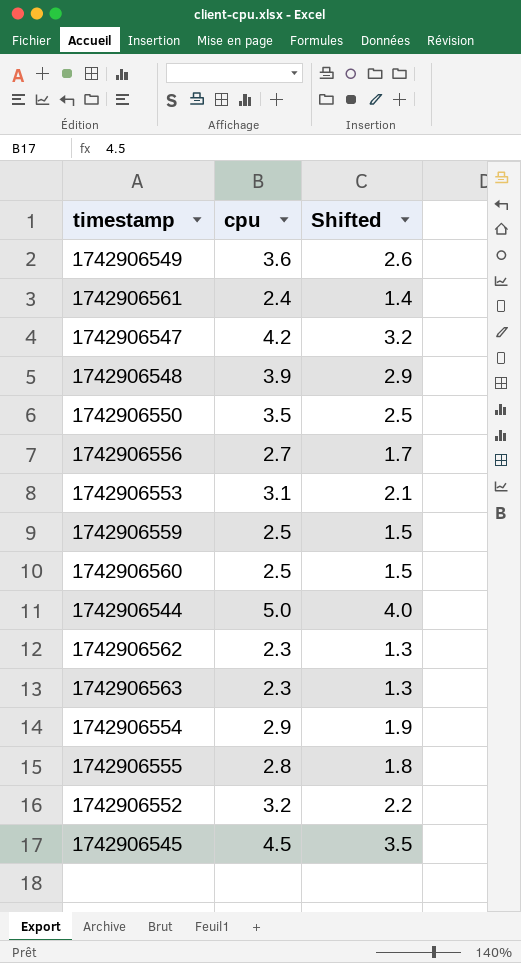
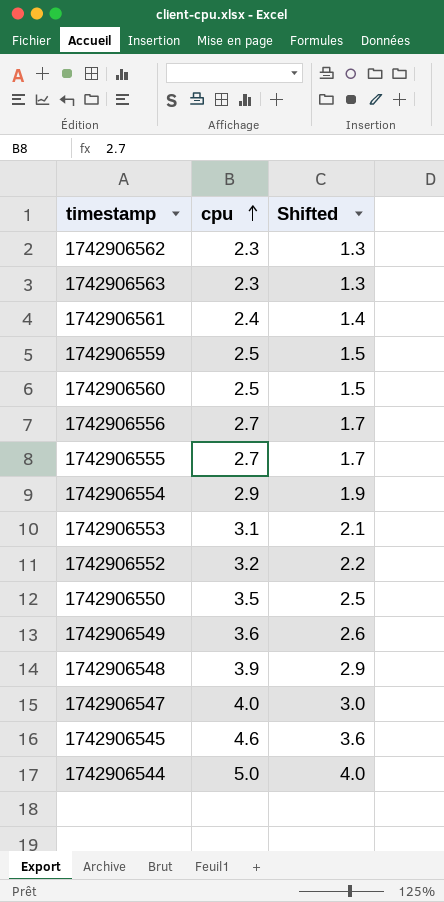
row order: none -> cpu ascending
1742906555 | cpu: 2.8 -> 2.7
1742906555 | Shifted: 1.8 -> 1.7
1742906547 | cpu: 4.2 -> 4.0
1742906547 | Shifted: 3.2 -> 3.0
1742906545 | cpu: 4.5 -> 4.6
1742906545 | Shifted: 3.5 -> 3.6

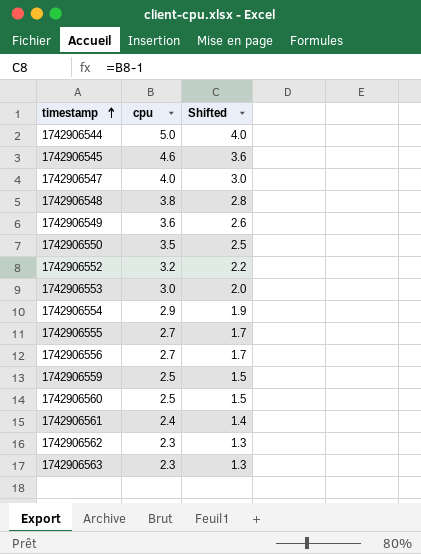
row order: cpu ascending -> timestamp ascending
1742906548 | cpu: 3.9 -> 3.8
1742906548 | Shifted: 2.9 -> 2.8
1742906553 | cpu: 3.1 -> 3.0
1742906553 | Shifted: 2.1 -> 2.0

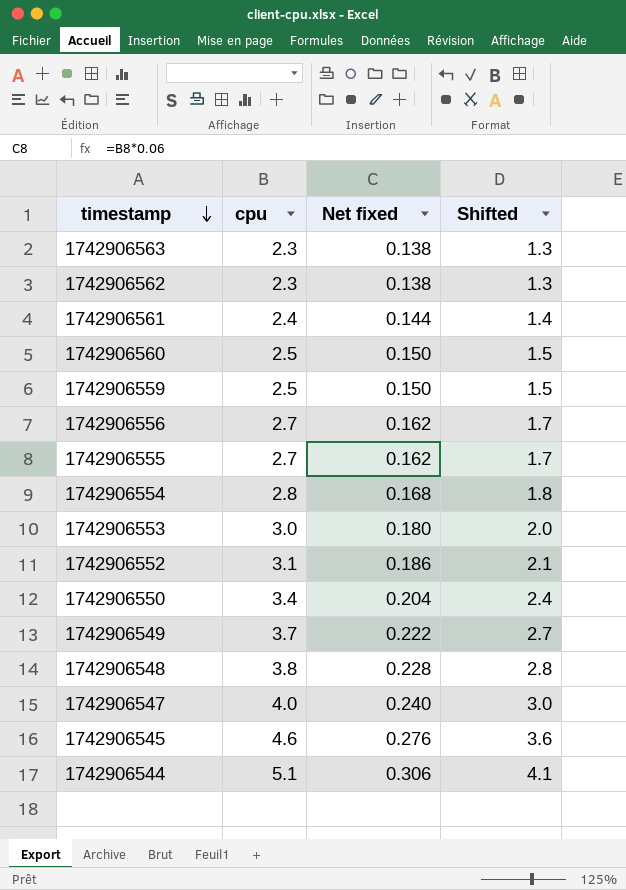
row order: timestamp ascending -> timestamp descending
column Net fixed | formula: none -> [cpu] * 0.06
1742906554 | cpu: 2.9 -> 2.8
1742906554 | Shifted: 1.9 -> 1.8
1742906552 | cpu: 3.2 -> 3.1
1742906552 | Shifted: 2.2 -> 2.1
1742906550 | cpu: 3.5 -> 3.4
1742906550 | Shifted: 2.5 -> 2.4
1742906549 | cpu: 3.6 -> 3.7
1742906549 | Shifted: 2.6 -> 2.7
1742906544 | cpu: 5.0 -> 5.1
1742906544 | Shifted: 4.0 -> 4.1

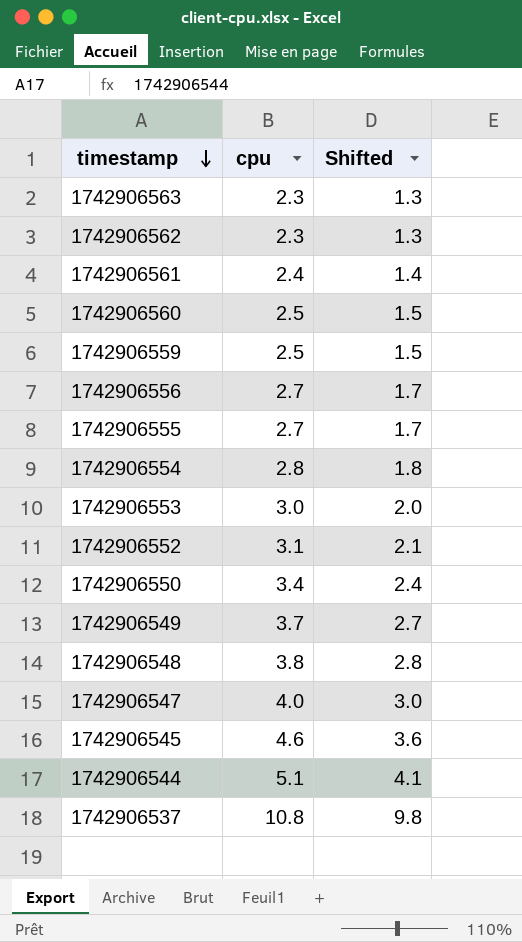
column Net fixed | formula: [cpu] * 0.06 -> none
row 1742906537: none -> 10.8 | 9.8

